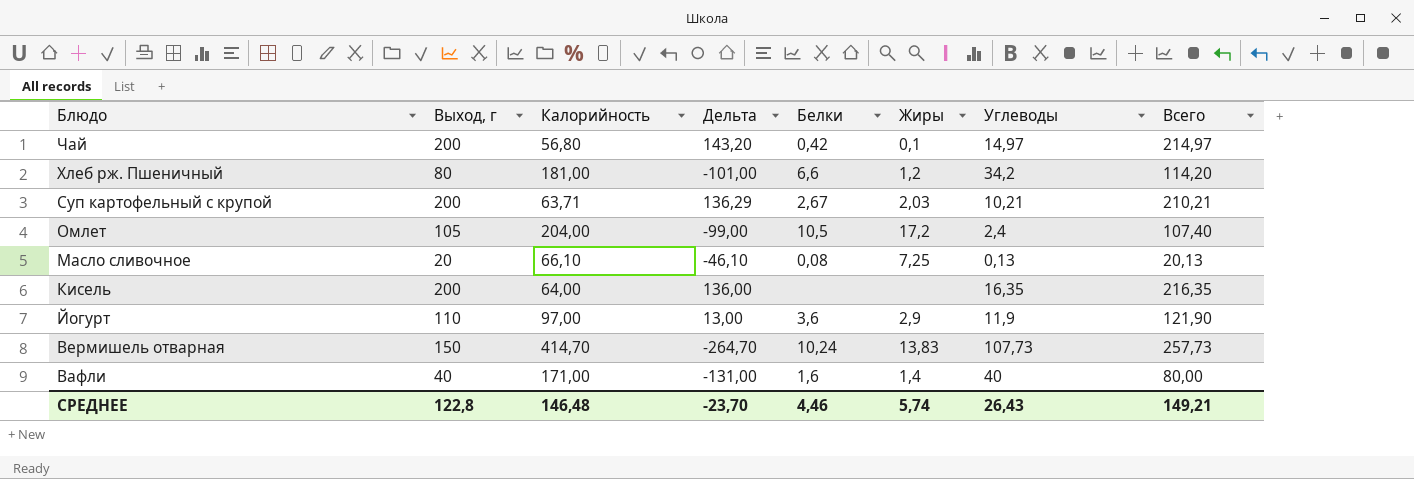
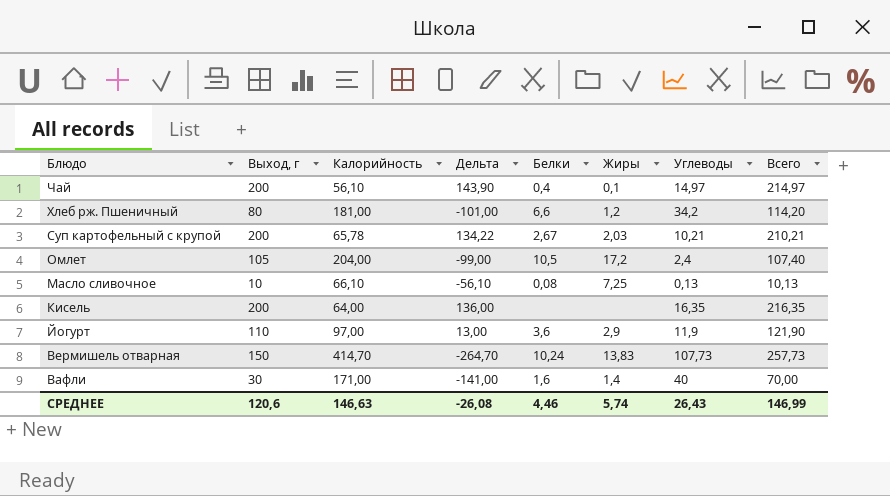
Чай | Калорийность: 56,80 -> 56,10
Чай | Дельта: 143,20 -> 143,90
Чай | Белки: 0,42 -> 0,4
Суп картофельный с крупой | Калорийность: 63,71 -> 65,78
Суп картофельный с крупой | Дельта: 136,29 -> 134,22
Масло сливочное | Выход, г: 20 -> 10
Масло сливочное | Дельта: -46,10 -> -56,10
Масло сливочное | Всего: 20,13 -> 10,13
Вафли | Выход, г: 40 -> 30
Вафли | Дельта: -131,00 -> -141,00
Вафли | Всего: 80,00 -> 70,00
СРЕДНЕЕ | Выход, г: 122,8 -> 120,6
СРЕДНЕЕ | Калорийность: 146,48 -> 146,63
СРЕДНЕЕ | Дельта: -23,70 -> -26,08
СРЕДНЕЕ | Всего: 149,21 -> 146,99

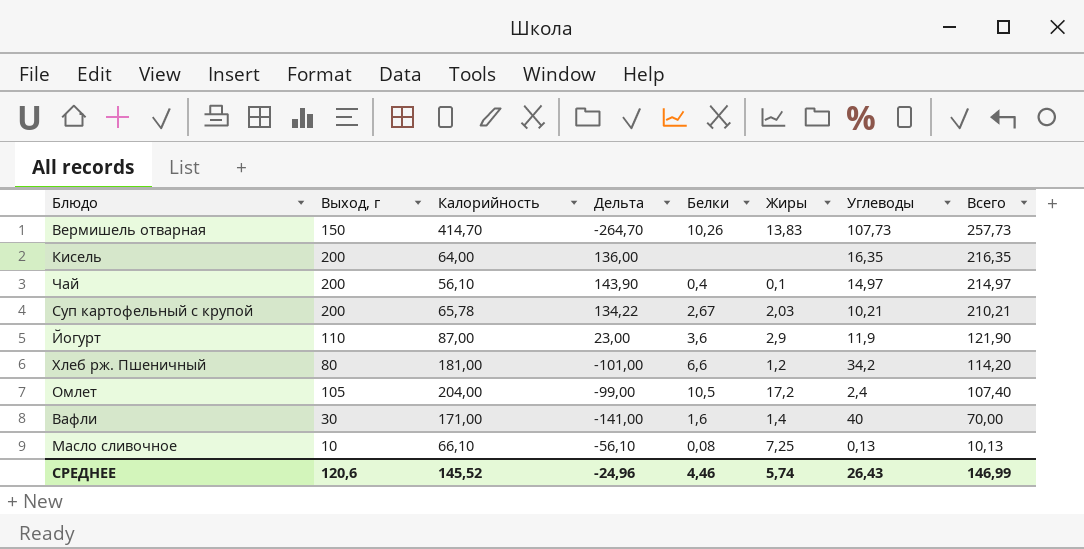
row order: Блюдо descending -> Всего descending
Вермишель отварная | Белки: 10,24 -> 10,26
Йогурт | Калорийность: 97,00 -> 87,00
Йогурт | Дельта: 13,00 -> 23,00
СРЕДНЕЕ | Калорийность: 146,63 -> 145,52
СРЕДНЕЕ | Дельта: -26,08 -> -24,96

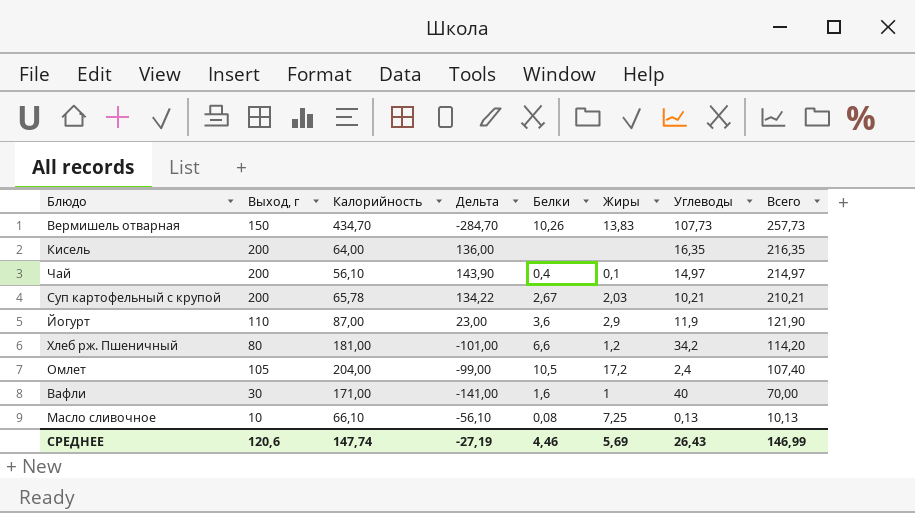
Вермишель отварная | Калорийность: 414,70 -> 434,70
Вермишель отварная | Дельта: -264,70 -> -284,70
Вафли | Жиры: 1,4 -> 1
СРЕДНЕЕ | Калорийность: 145,52 -> 147,74
СРЕДНЕЕ | Дельта: -24,96 -> -27,19
СРЕДНЕЕ | Жиры: 5,74 -> 5,69

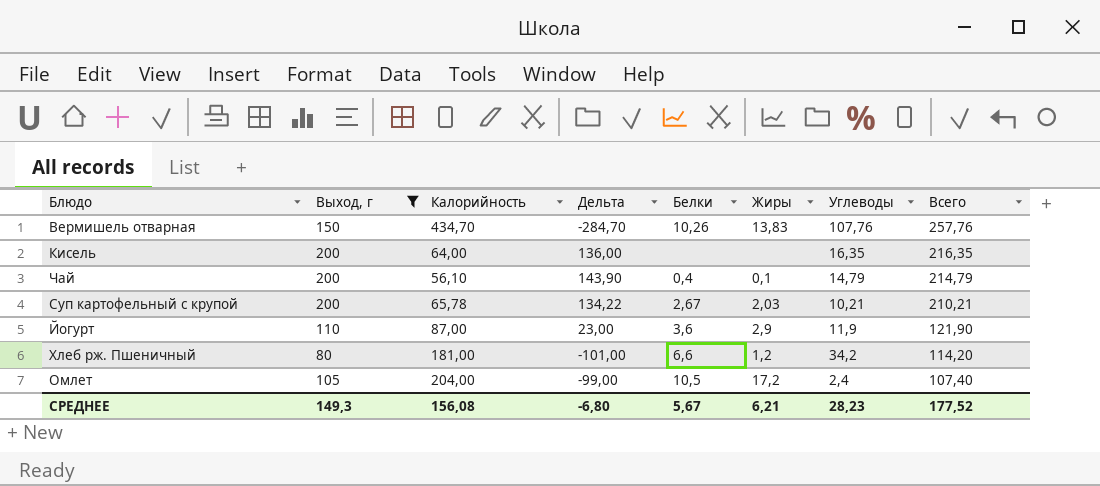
filter: none -> Выход, г >= 80
Вермишель отварная | Углеводы: 107,73 -> 107,76
Вермишель отварная | Всего: 257,73 -> 257,76
Чай | Углеводы: 14,97 -> 14,79
Чай | Всего: 214,97 -> 214,79
СРЕДНЕЕ | Выход, г: 120,6 -> 149,3
СРЕДНЕЕ | Калорийность: 147,74 -> 156,08
СРЕДНЕЕ | Дельта: -27,19 -> -6,80
СРЕДНЕЕ | Белки: 4,46 -> 5,67
СРЕДНЕЕ | Жиры: 5,69 -> 6,21
СРЕДНЕЕ | Углеводы: 26,43 -> 28,23
СРЕДНЕЕ | Всего: 146,99 -> 177,52

